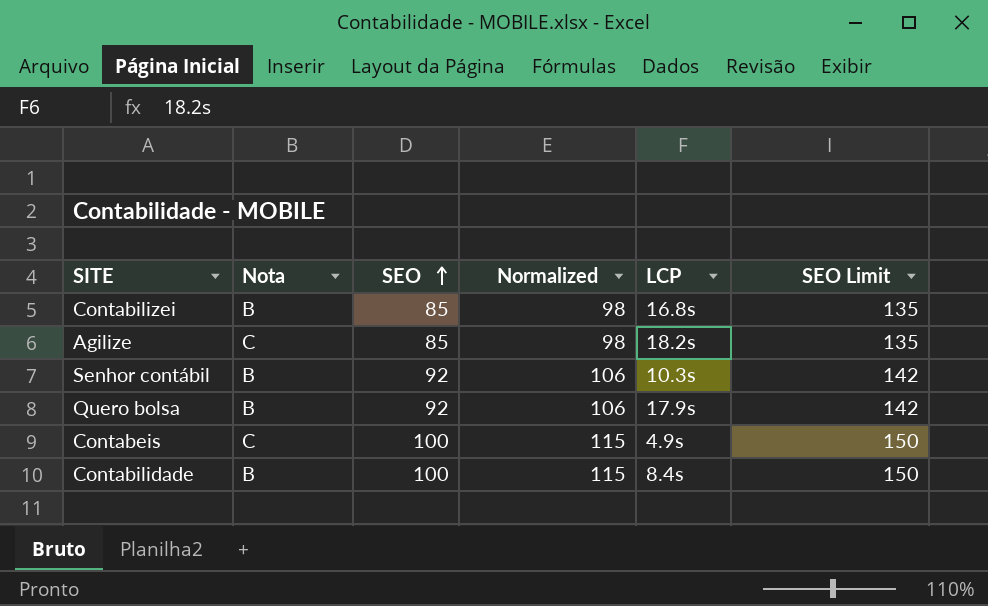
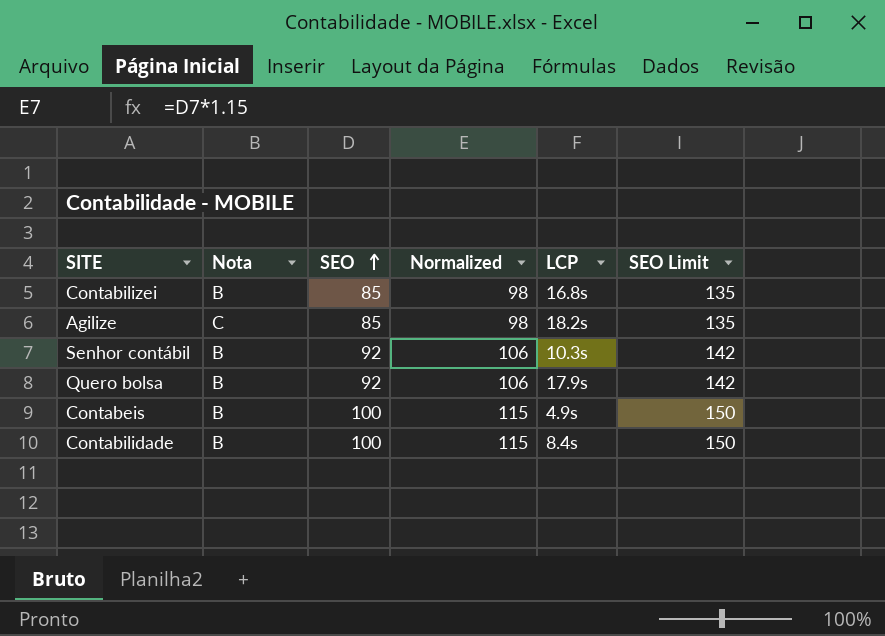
Contabeis | Nota: C -> B

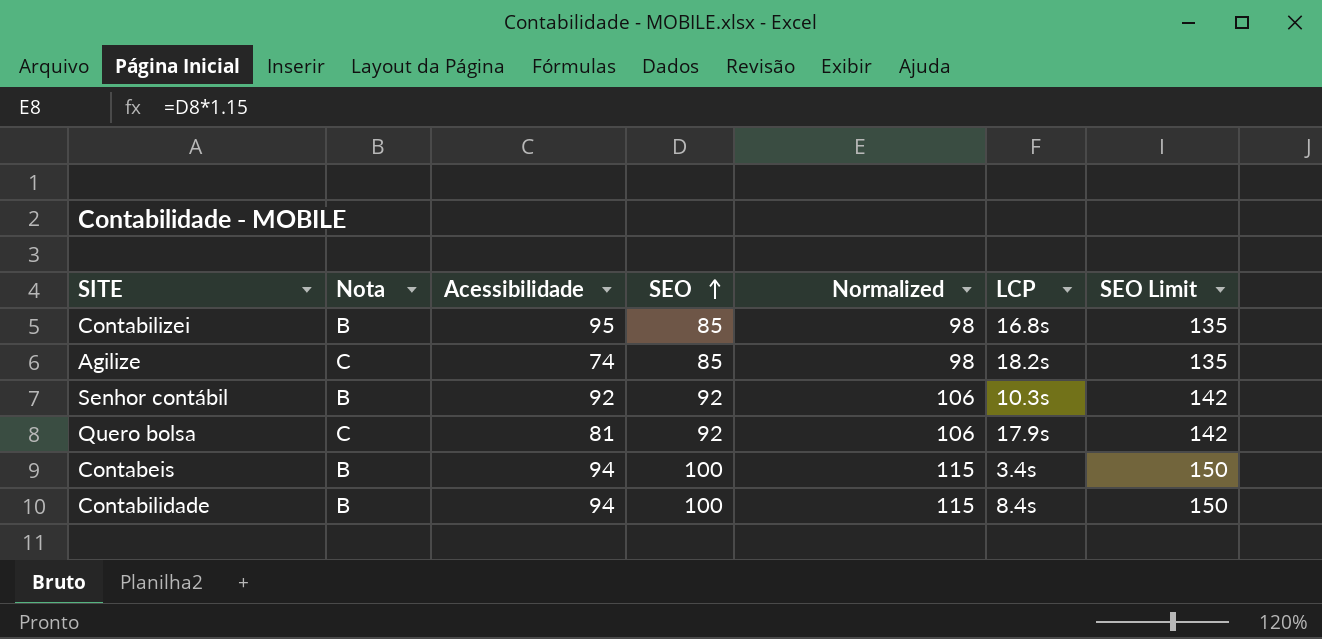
column Acessibilidade | position: none -> 3
Quero bolsa | Nota: B -> C
Contabeis | LCP: 4.9s -> 3.4s

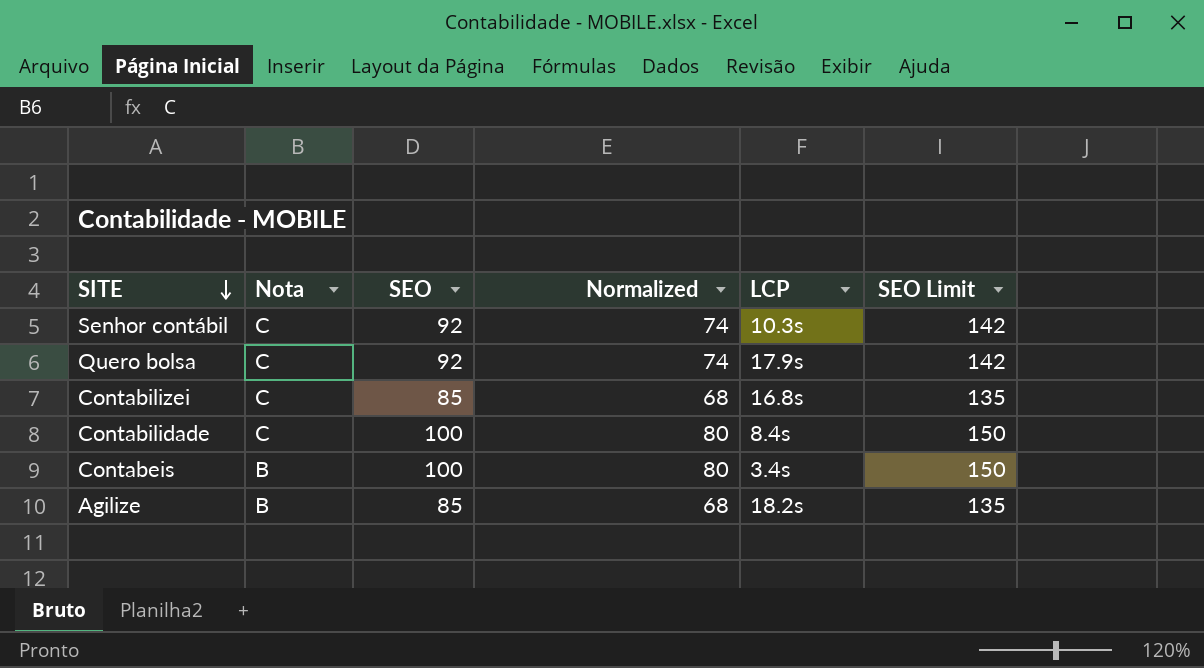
row order: SEO ascending -> SITE descending
column Acessibilidade | position: 3 -> none
column Normalized | formula: [SEO] * 1.15 -> [SEO] * 0.8
Senhor contábil | Nota: B -> C
Contabilizei | Nota: B -> C
Contabilidade | Nota: B -> C
Agilize | Nota: C -> B

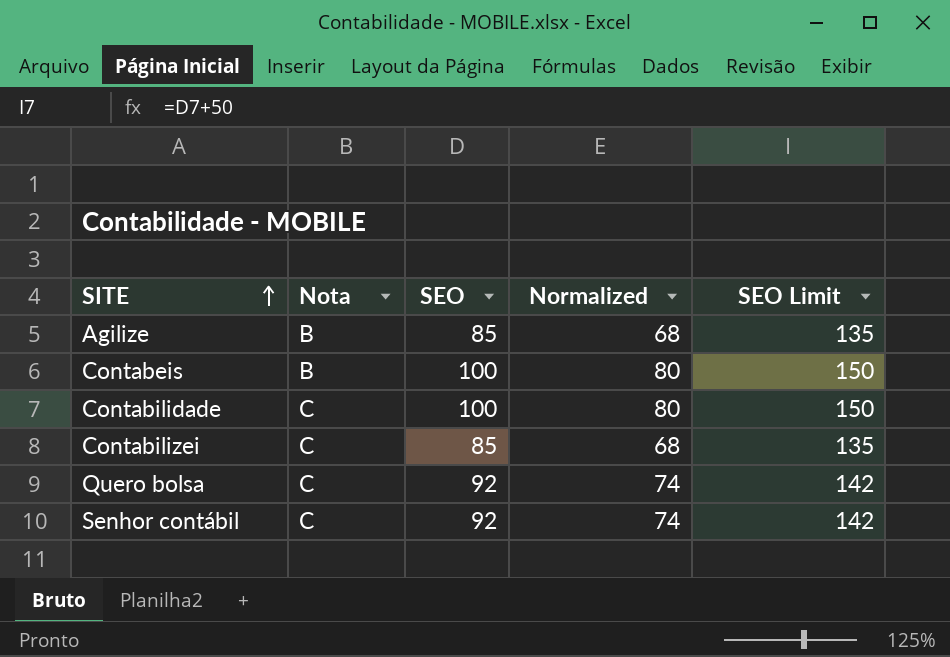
row order: SITE descending -> SITE ascending
column LCP | position: 5 -> none

